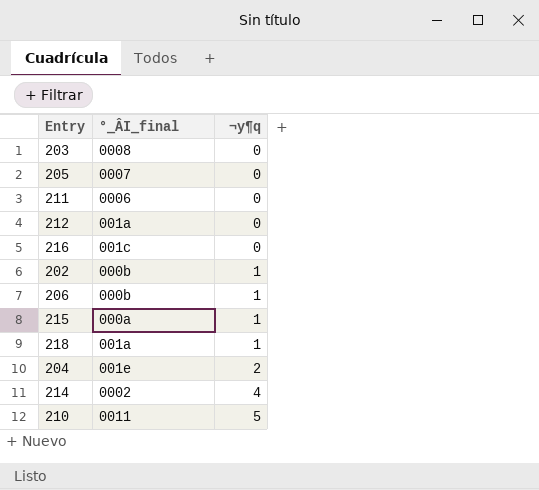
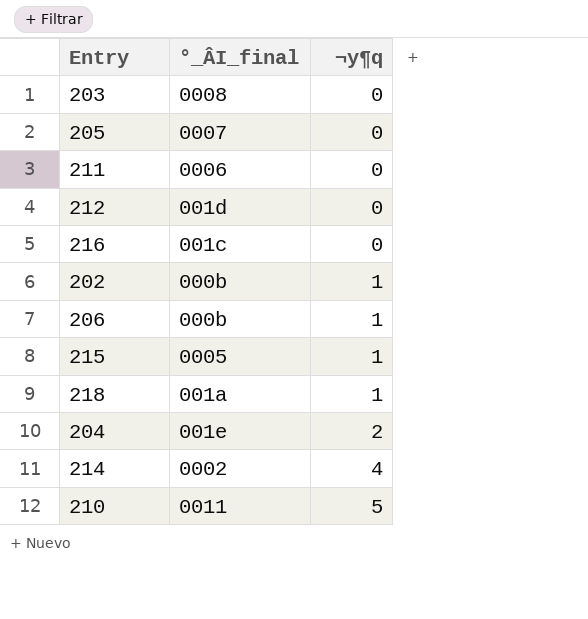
212 | °_ÂI_final: 001a -> 001d
215 | °_ÂI_final: 000a -> 0005

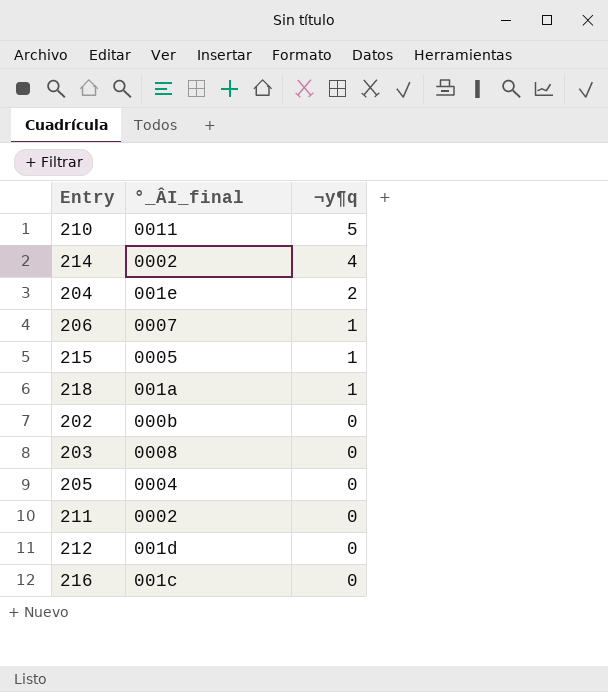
row order: ¬y¶q ascending -> ¬y¶q descending
206 | °_ÂI_final: 000b -> 0007
202 | ¬y¶q: 1 -> 0
205 | °_ÂI_final: 0007 -> 0004
211 | °_ÂI_final: 0006 -> 0002

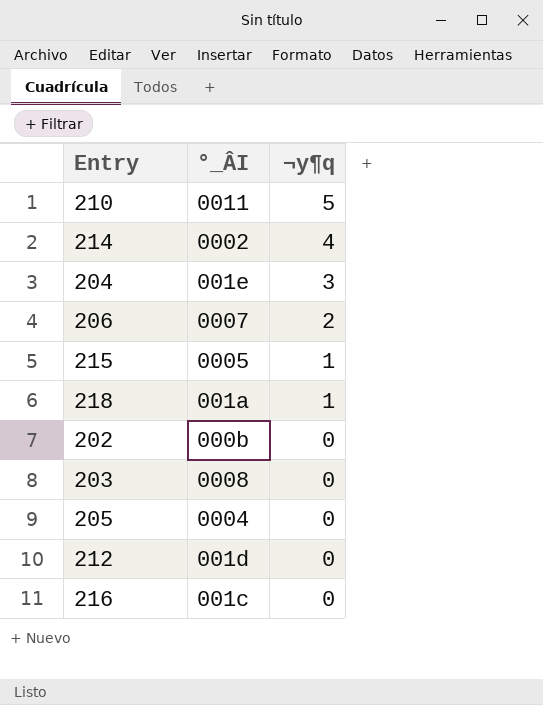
column name: °_ÂI_final -> °_ÂI
row 211: 0002 | 0 -> none
204 | ¬y¶q: 2 -> 3
206 | ¬y¶q: 1 -> 2

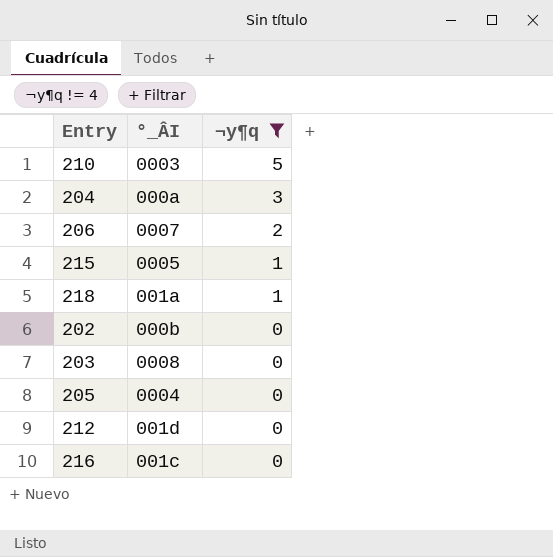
filter: none -> ¬y¶q != 4
210 | °_ÂI: 0011 -> 0003
204 | °_ÂI: 001e -> 000a

